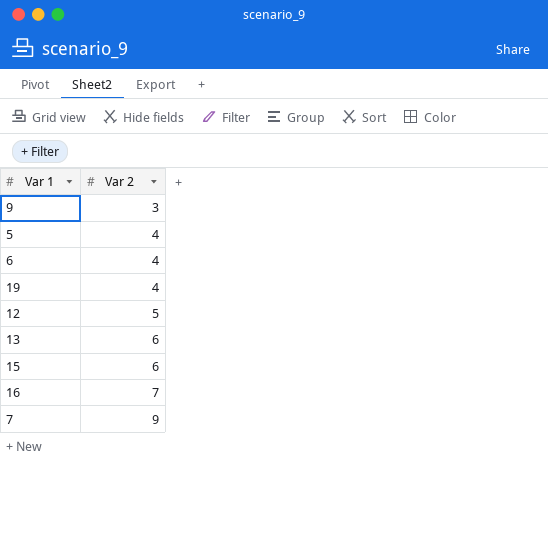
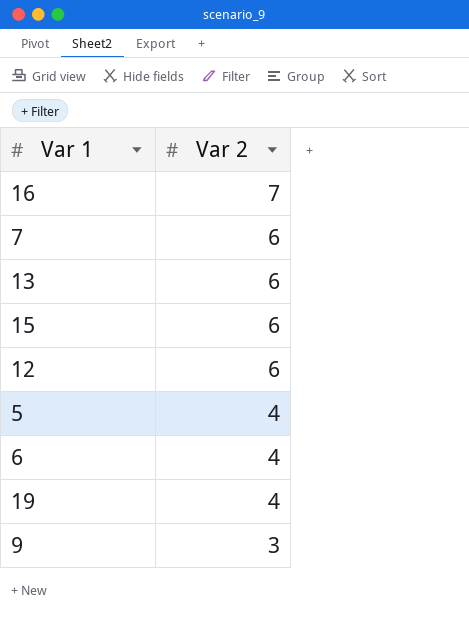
row order: Var 2 ascending -> Var 2 descending
7 | Var 2: 9 -> 6
12 | Var 2: 5 -> 6

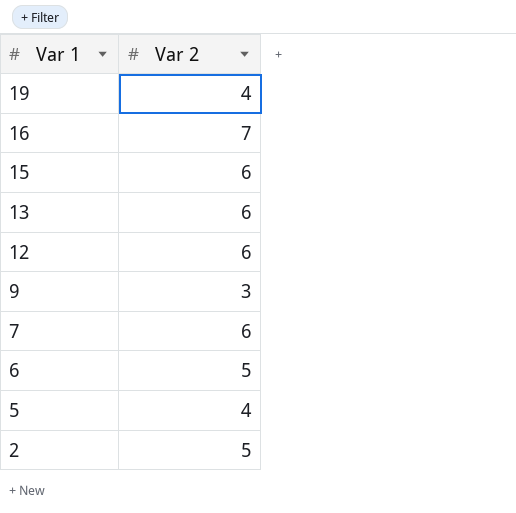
row order: Var 2 descending -> Var 1 descending
6 | Var 2: 4 -> 5
row 2: none -> 5

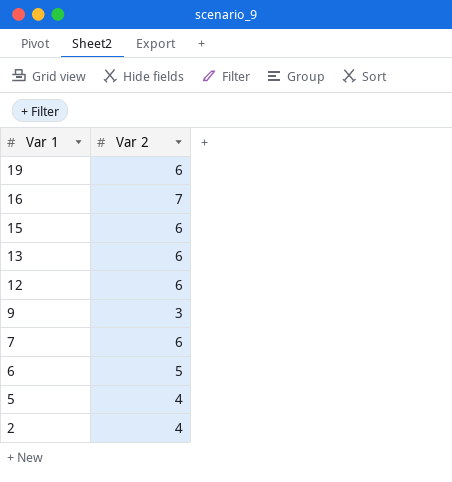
19 | Var 2: 4 -> 6
2 | Var 2: 5 -> 4

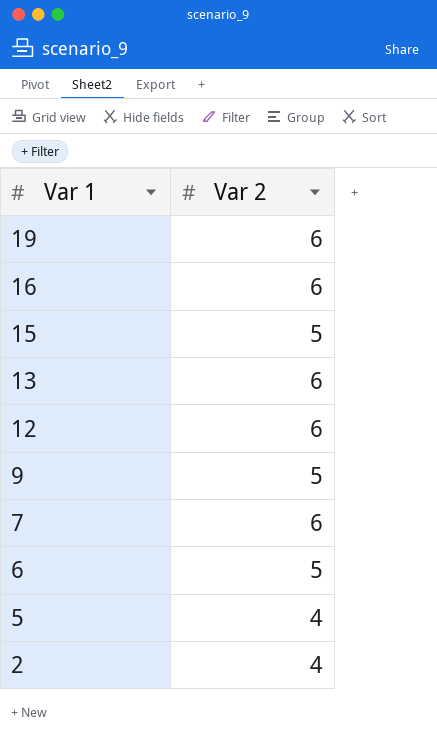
16 | Var 2: 7 -> 6
15 | Var 2: 6 -> 5
9 | Var 2: 3 -> 5

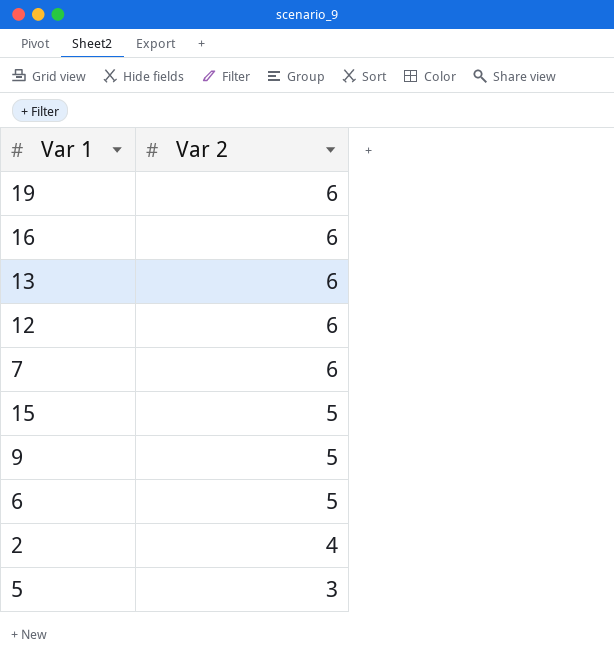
row order: Var 1 descending -> Var 2 descending
5 | Var 2: 4 -> 3

